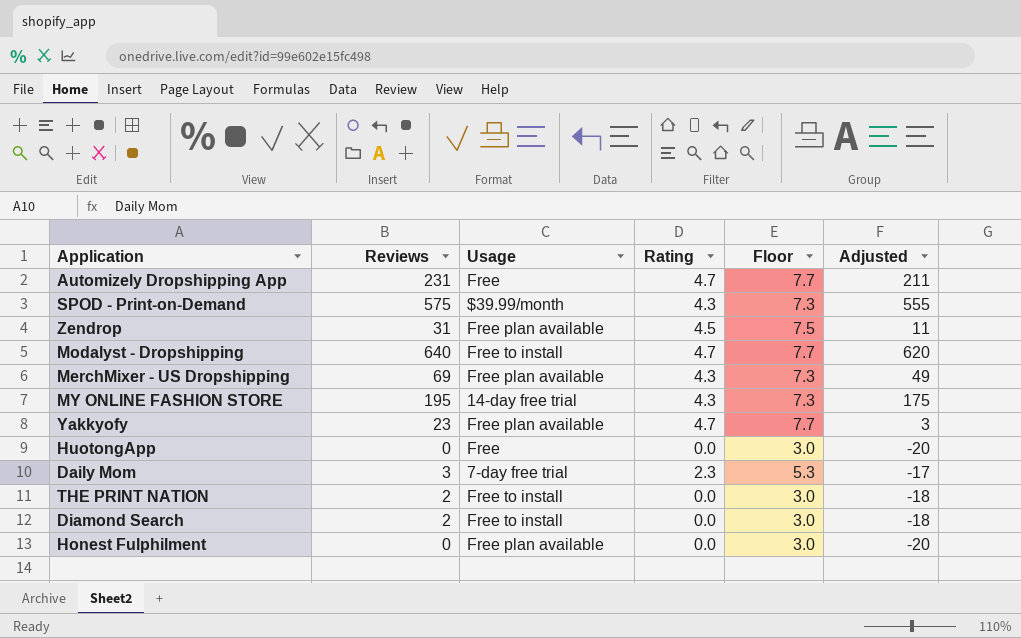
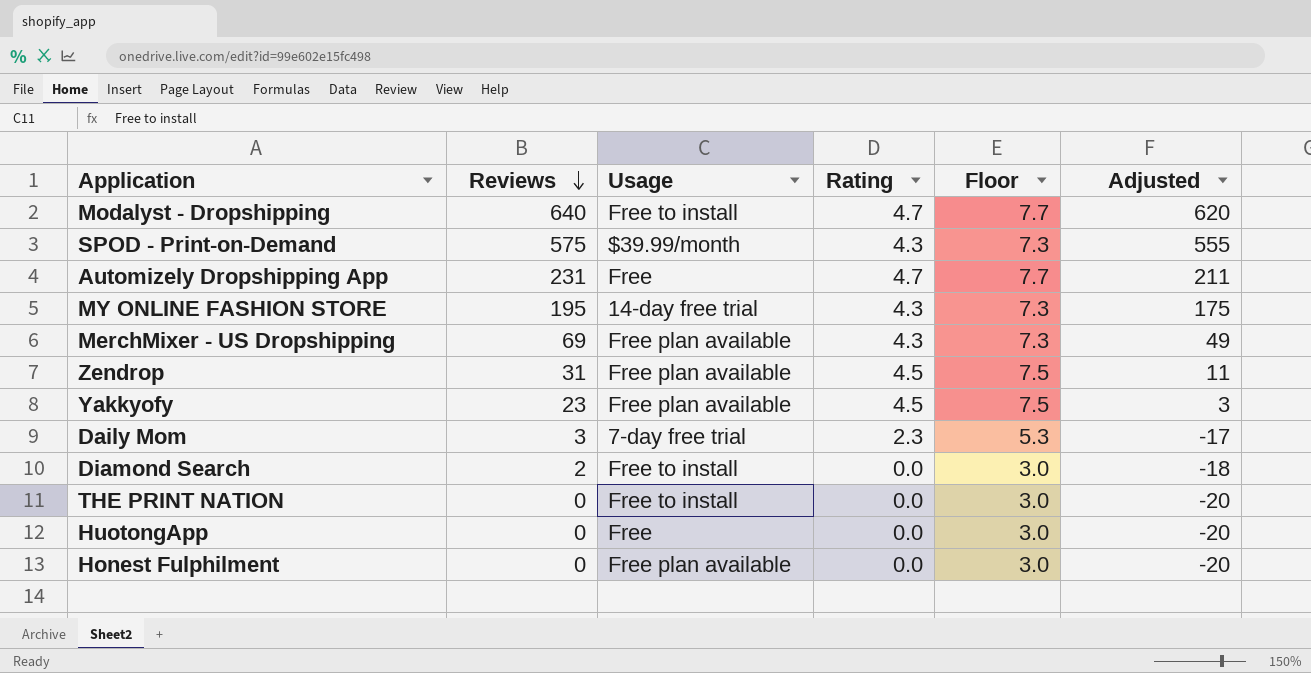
row order: none -> Reviews descending
Yakkyofy | Rating: 4.7 -> 4.5
Yakkyofy | Floor: 7.7 -> 7.5
THE PRINT NATION | Reviews: 2 -> 0
THE PRINT NATION | Adjusted: -18 -> -20

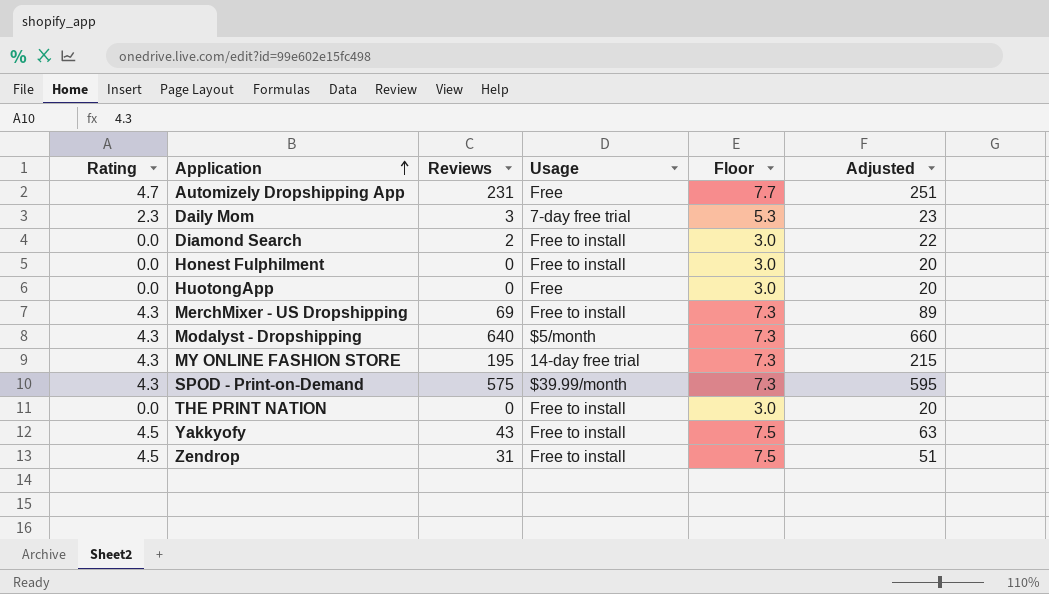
row order: Reviews descending -> Application ascending
column Rating | position: 4 -> 1
column Adjusted | formula: [Reviews] - 20 -> [Reviews] + 20
Honest Fulphilment | Usage: Free plan available -> Free to install
MerchMixer ‑ US Dropshipping | Usage: Free plan available -> Free to install
Modalyst ‑ Dropshipping | Rating: 4.7 -> 4.3
Modalyst ‑ Dropshipping | Usage: Free to install -> $5/month
Modalyst ‑ Dropshipping | Floor: 7.7 -> 7.3
Yakkyofy | Reviews: 23 -> 43
Yakkyofy | Usage: Free plan available -> Free to install
Zendrop | Usage: Free plan available -> Free to install

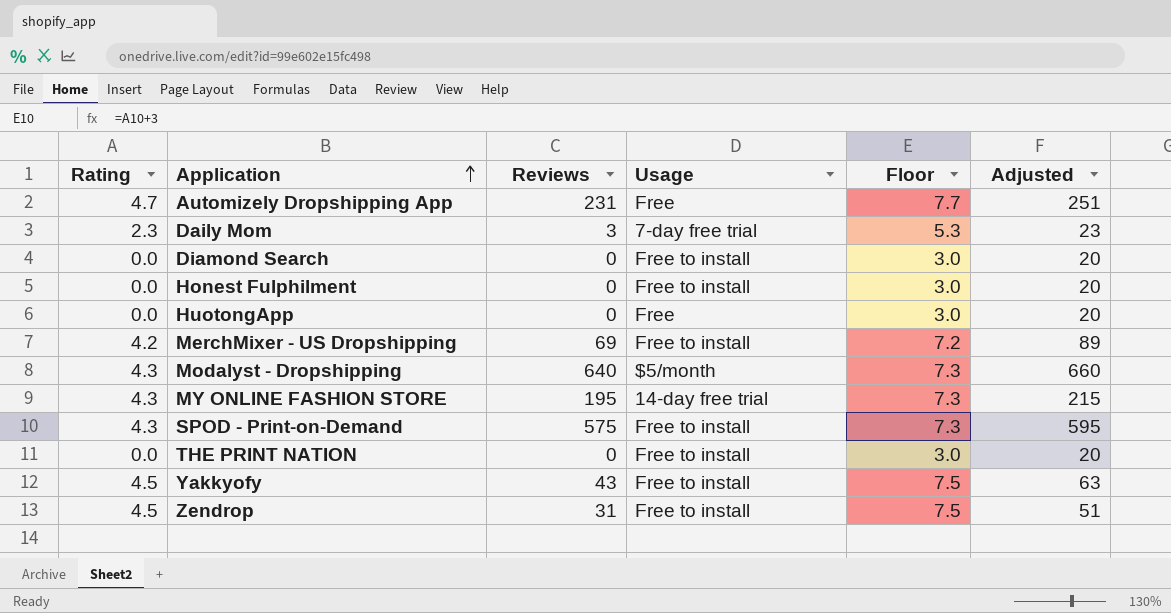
Diamond Search | Reviews: 2 -> 0
Diamond Search | Adjusted: 22 -> 20
MerchMixer ‑ US Dropshipping | Rating: 4.3 -> 4.2
MerchMixer ‑ US Dropshipping | Floor: 7.3 -> 7.2
SPOD ‑ Print‑on‑Demand | Usage: $39.99/month -> Free to install

